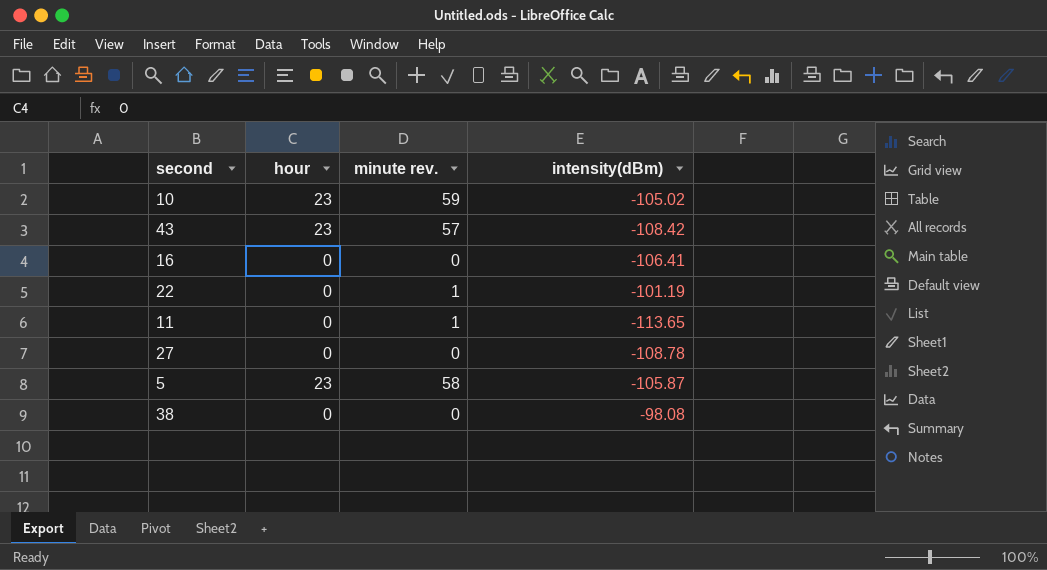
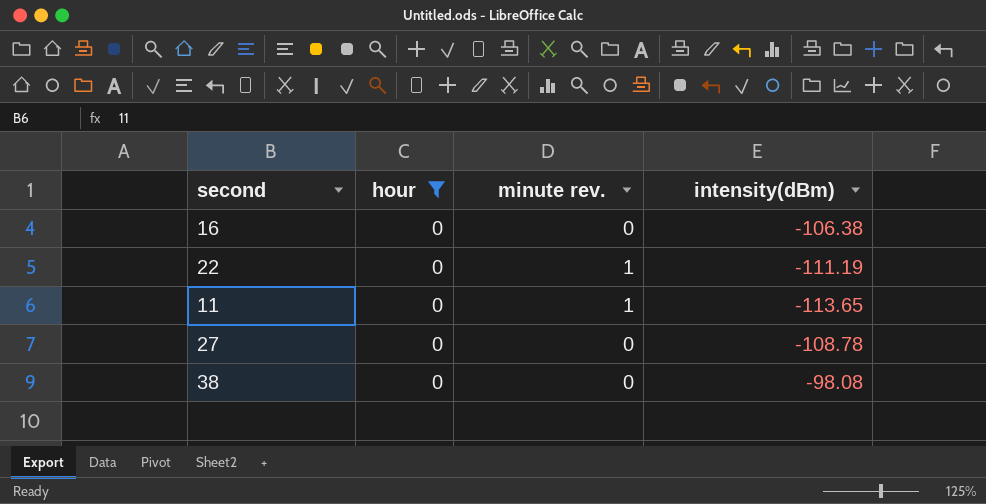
filter: none -> hour = 0
16 | intensity(dBm): -106.41 -> -106.38
22 | intensity(dBm): -101.19 -> -111.19

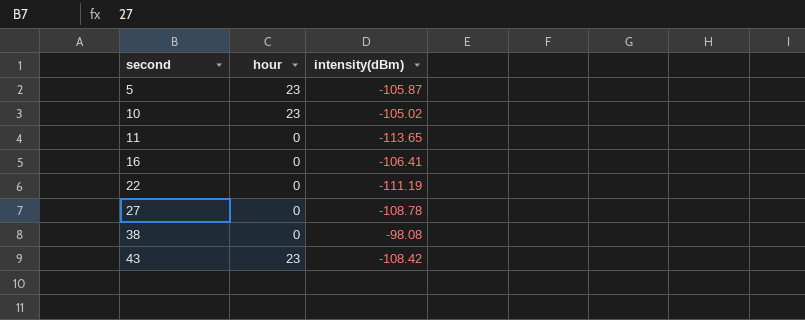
filter: hour = 0 -> none
row order: none -> second ascending
column minute rev. | position: 3 -> none
16 | intensity(dBm): -106.38 -> -106.41

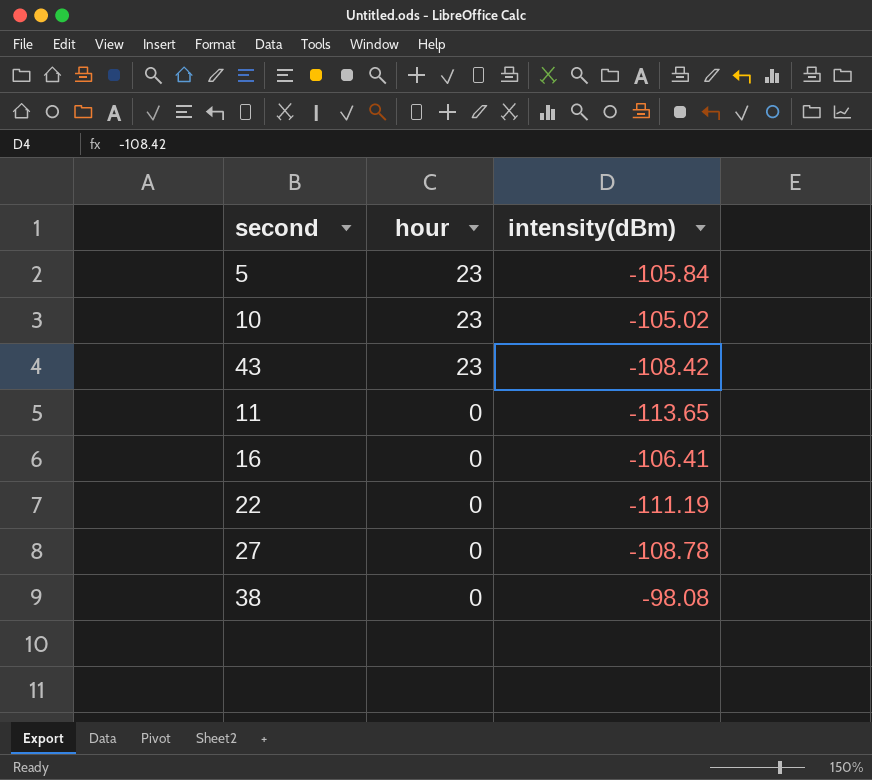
row order: second ascending -> hour descending
5 | intensity(dBm): -105.87 -> -105.84

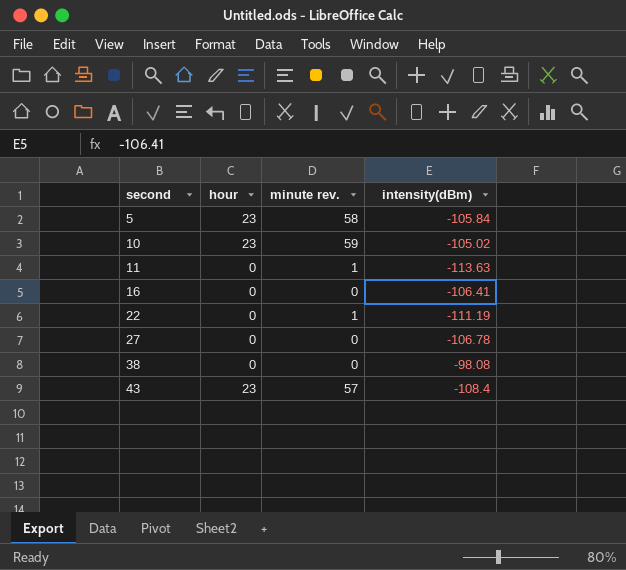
row order: hour descending -> second ascending
column minute rev. | position: none -> 3
11 | intensity(dBm): -113.65 -> -113.63
27 | intensity(dBm): -108.78 -> -106.78
43 | intensity(dBm): -108.42 -> -108.4

